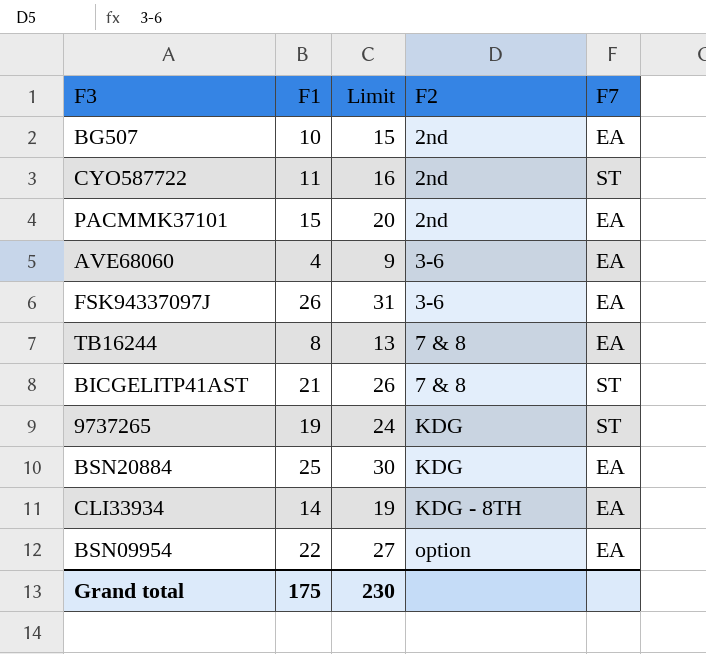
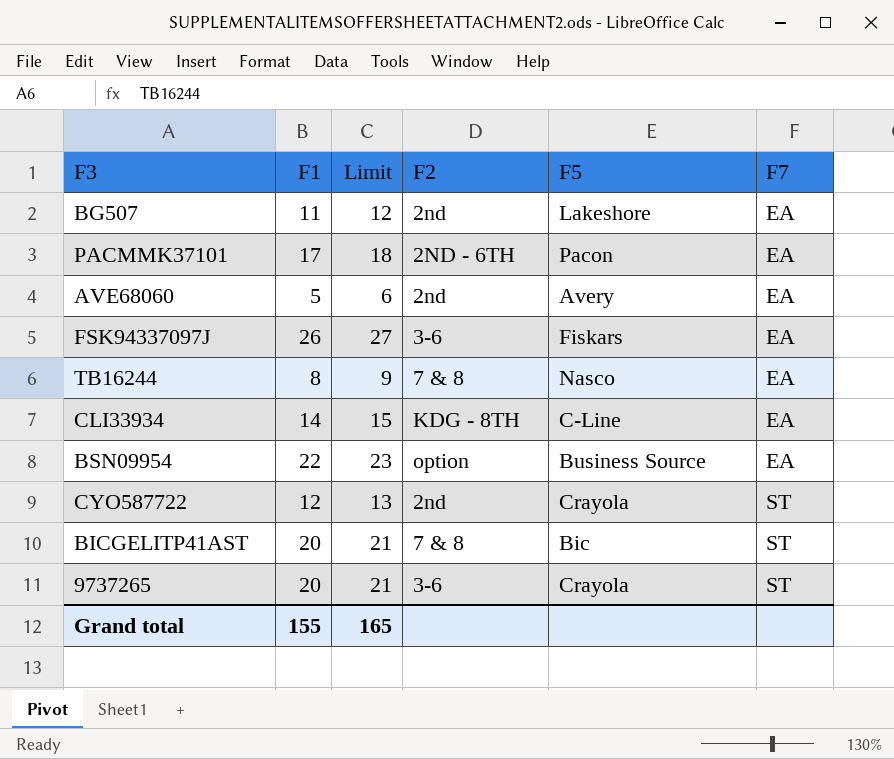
row order: F2 ascending -> F7 ascending
column Limit | formula: [F1] + 5 -> [F1] + 1
column F5 | position: none -> 5
row BSN20884: 25 | 30 | KDG | EA -> none
BG507 | F1: 10 -> 11
PACMMK37101 | F1: 15 -> 17
PACMMK37101 | F2: 2nd -> 2ND - 6TH
AVE68060 | F1: 4 -> 5
AVE68060 | F2: 3-6 -> 2nd
CYO587722 | F1: 11 -> 12
BICGELITP41AST | F1: 21 -> 20
9737265 | F1: 19 -> 20
9737265 | F2: KDG -> 3-6
Grand total | F1: 175 -> 155
Grand total | Limit: 230 -> 165

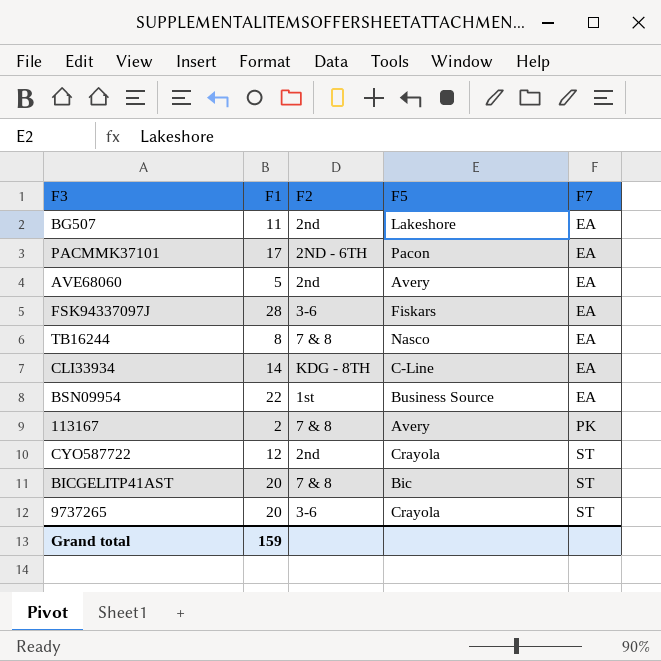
column Limit | formula: [F1] + 1 -> none
FSK94337097J | F1: 26 -> 28
BSN09954 | F2: option -> 1st
row 113167: none -> 2 | 7 & 8 | Avery | PK
Grand total | F1: 155 -> 159

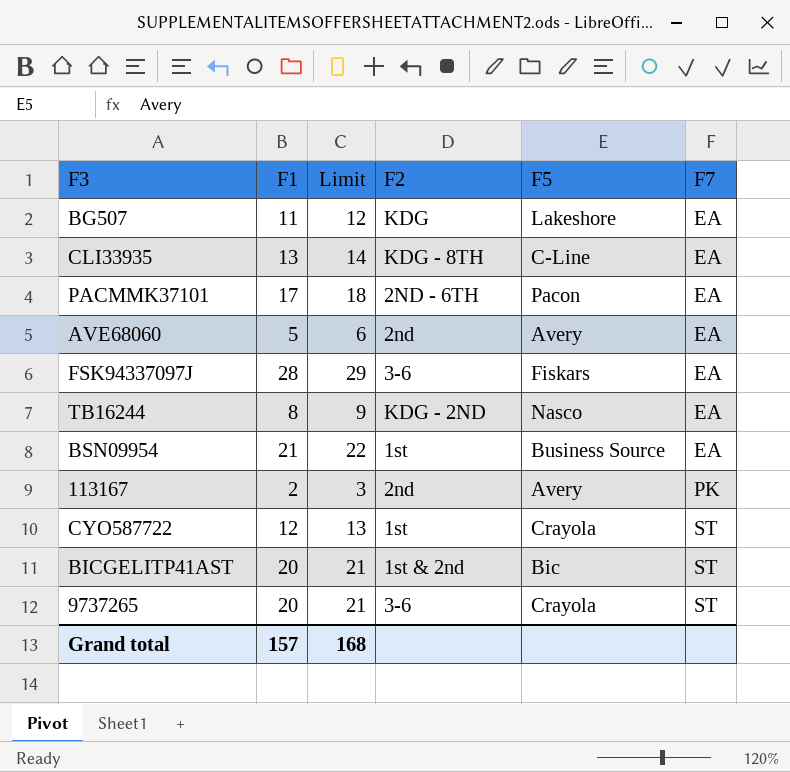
column Limit | formula: none -> [F1] + 1
row CLI33934: 14 | KDG - 8TH | C-Line | EA -> none
BG507 | F2: 2nd -> KDG
row CLI33935: none -> 13 | 14 | KDG - 8TH | C-Line | EA
TB16244 | F2: 7 & 8 -> KDG - 2ND
BSN09954 | F1: 22 -> 21
113167 | F2: 7 & 8 -> 2nd
CYO587722 | F2: 2nd -> 1st
BICGELITP41AST | F2: 7 & 8 -> 1st & 2nd
Grand total | F1: 159 -> 157

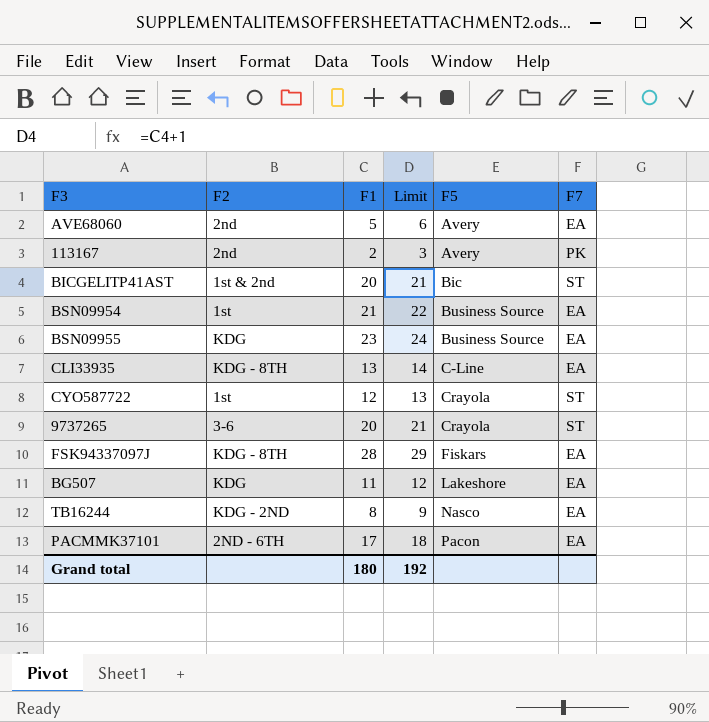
row order: F7 ascending -> F5 ascending
column F2 | position: 4 -> 2
row BSN09955: none -> KDG | 23 | 24 | Business Source | EA
FSK94337097J | F2: 3-6 -> KDG - 8TH
Grand total | F1: 157 -> 180
Grand total | Limit: 168 -> 192

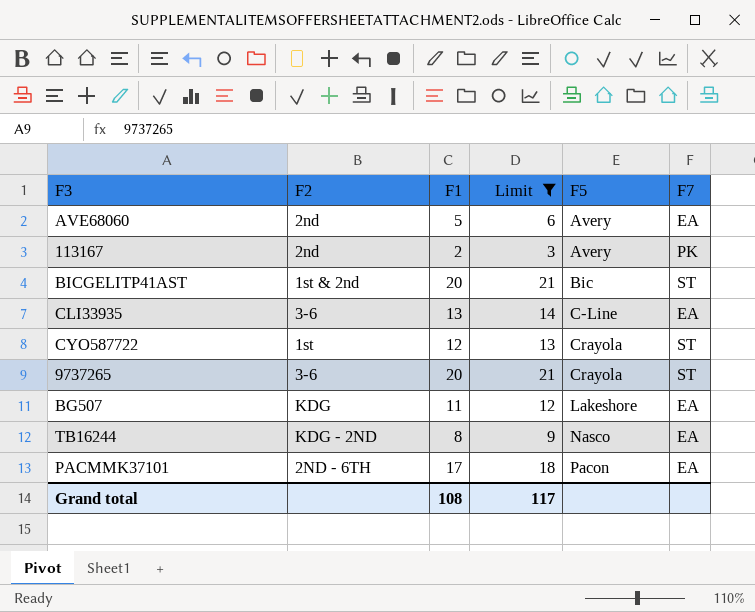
filter: none -> Limit <= 21
CLI33935 | F2: KDG - 8TH -> 3-6
Grand total | F1: 180 -> 108
Grand total | Limit: 192 -> 117

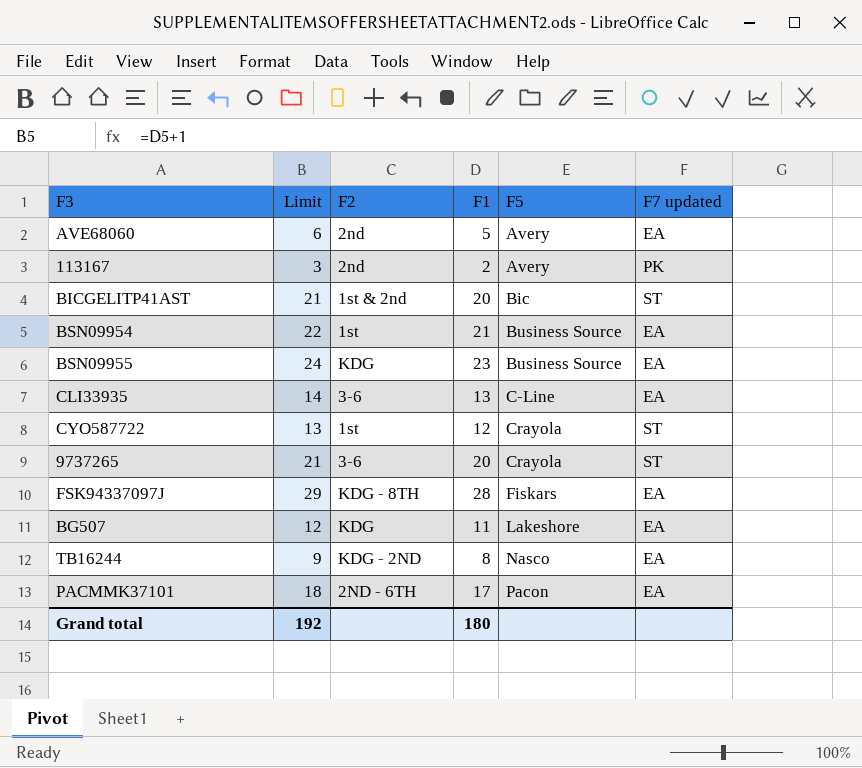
filter: Limit <= 21 -> none
column Limit | position: 4 -> 2
column name: F7 -> F7 updated
Grand total | Limit: 117 -> 192
Grand total | F1: 108 -> 180

